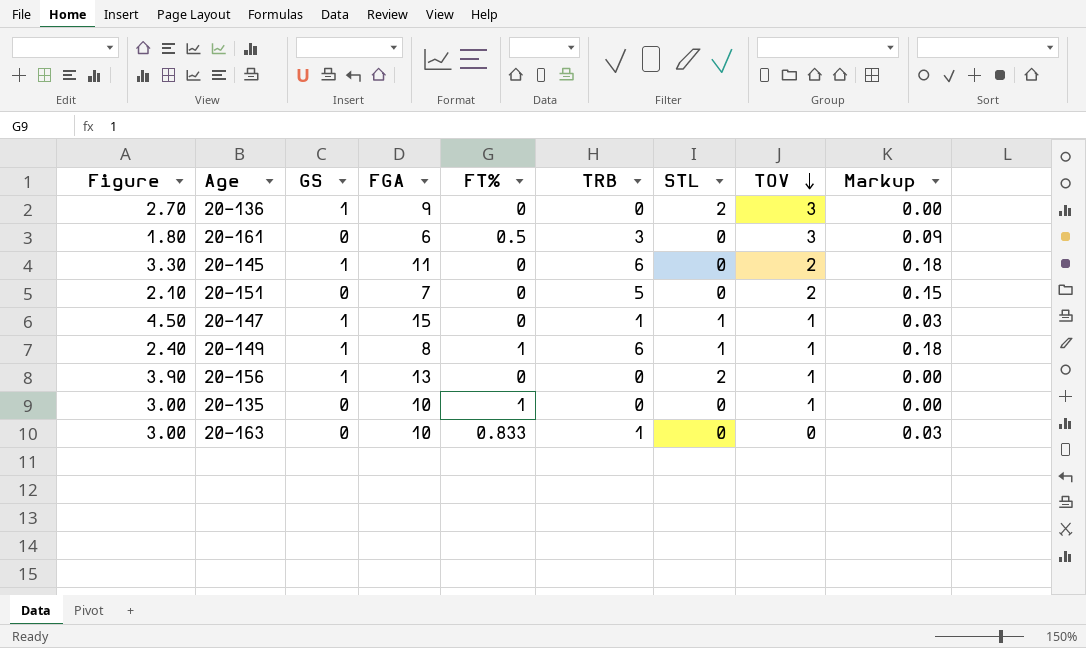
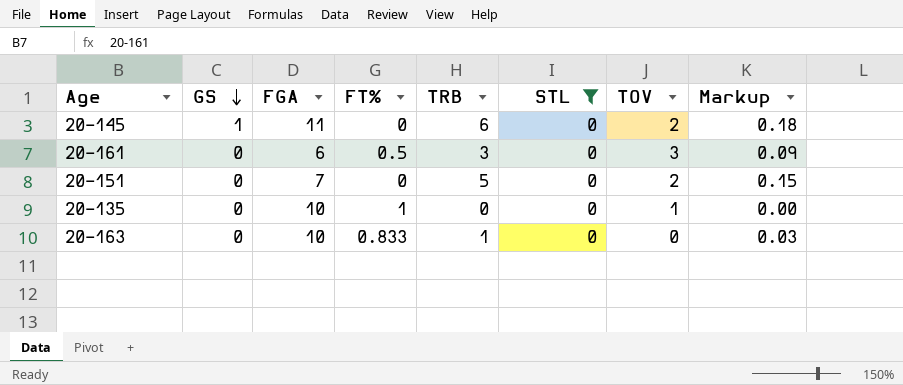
filter: none -> STL = 0
row order: TOV descending -> GS descending
column Figure | formula: [FGA] * 0.3 -> none

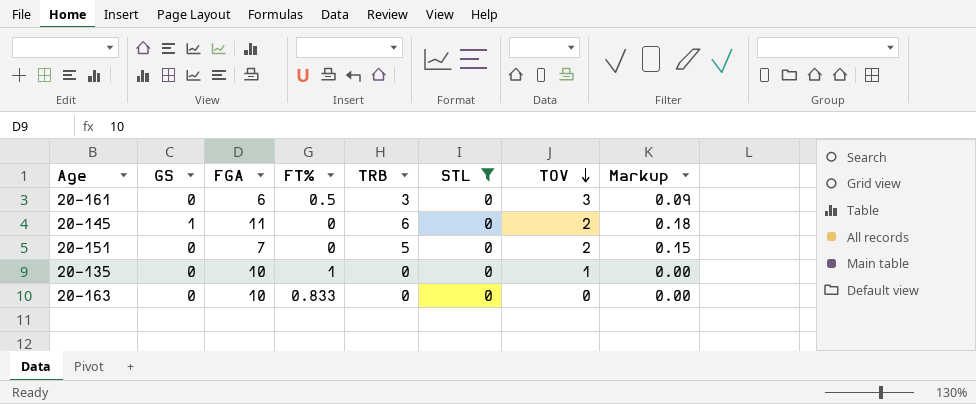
row order: GS descending -> TOV descending
20-163 | TRB: 1 -> 0
20-163 | Markup: 0.03 -> 0.00

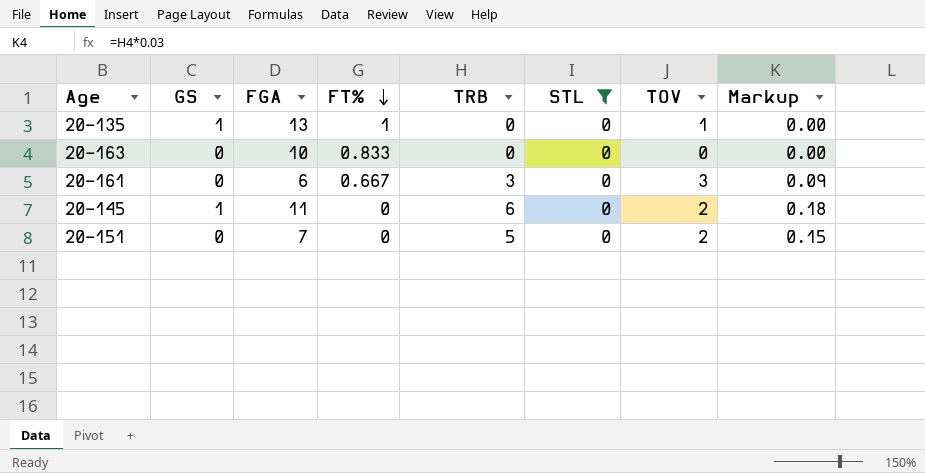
row order: TOV descending -> FT% descending
20-135 | GS: 0 -> 1
20-135 | FGA: 10 -> 13
20-161 | FT%: 0.5 -> 0.667

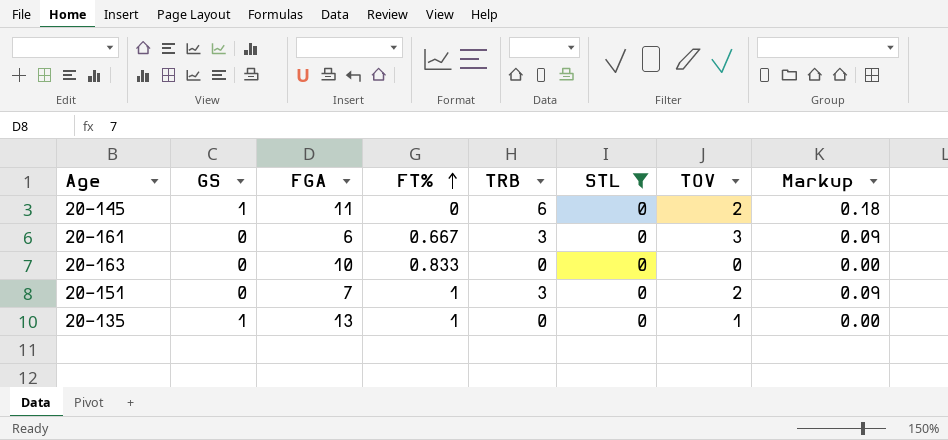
row order: FT% descending -> FT% ascending
20-151 | FT%: 0 -> 1
20-151 | TRB: 5 -> 3
20-151 | Markup: 0.15 -> 0.09

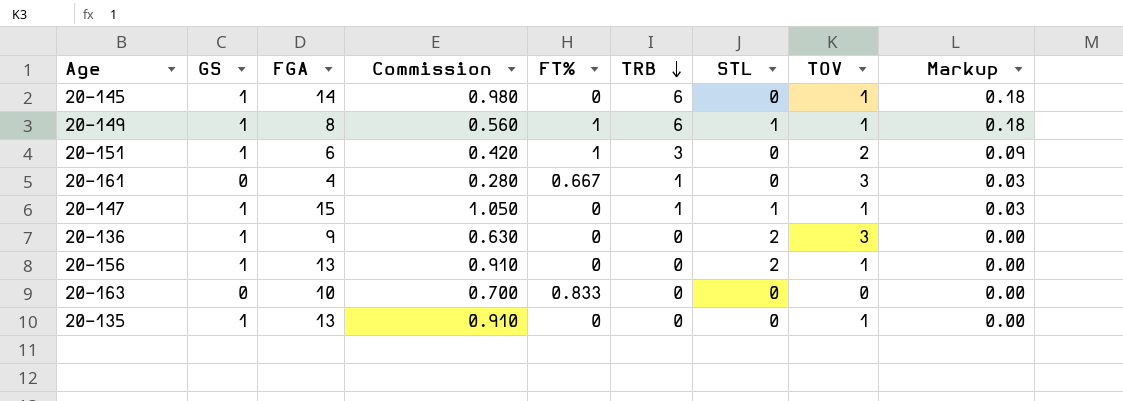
filter: STL = 0 -> none
row order: FT% ascending -> TRB descending
column Commission | formula: none -> [FGA] * 0.07
20-145 | FGA: 11 -> 14
20-145 | TOV: 2 -> 1
20-151 | GS: 0 -> 1
20-151 | FGA: 7 -> 6
20-161 | FGA: 6 -> 4
20-161 | TRB: 3 -> 1
20-161 | Markup: 0.09 -> 0.03
20-135 | FT%: 1 -> 0

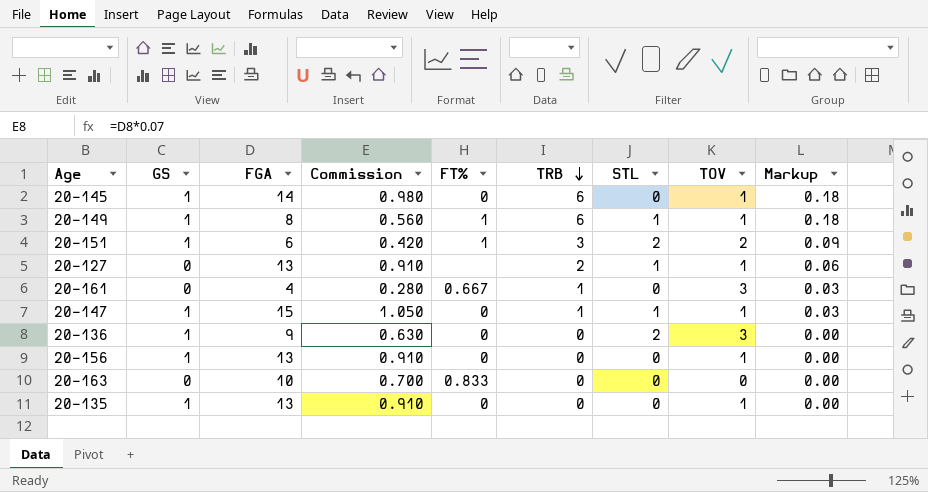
20-151 | STL: 0 -> 2
row 20-127: none -> 0 | 13 | 0.910 | none | 2 | 1 | 1 | 0.06
20-156 | STL: 2 -> 0

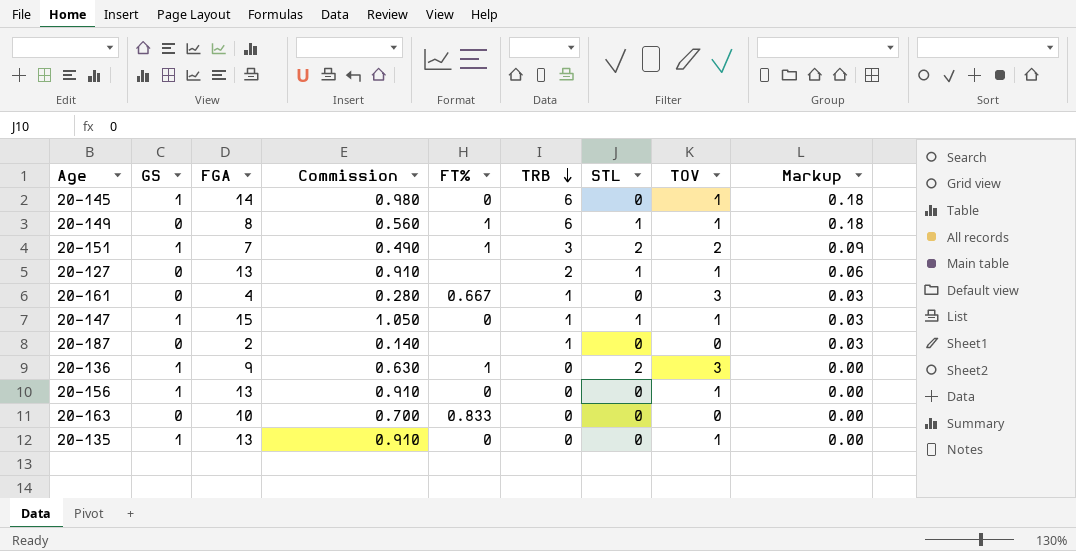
20-149 | GS: 1 -> 0
20-151 | FGA: 6 -> 7
20-151 | Commission: 0.420 -> 0.490
row 20-187: none -> 0 | 2 | 0.140 | none | 1 | 0 | 0 | 0.03
20-136 | FT%: 0 -> 1

